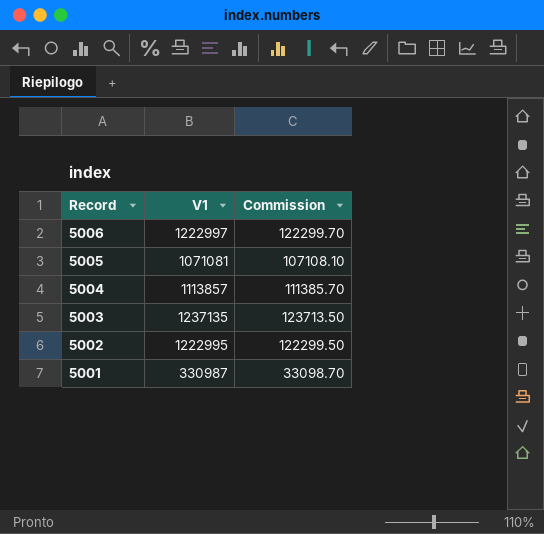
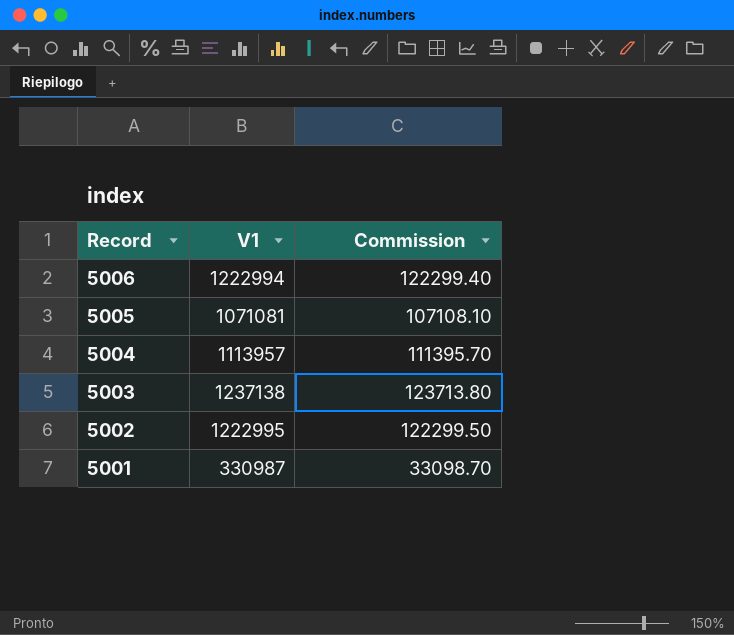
5006 | V1: 1222997 -> 1222994
5006 | Commission: 122299.70 -> 122299.40
5004 | V1: 1113857 -> 1113957
5004 | Commission: 111385.70 -> 111395.70
5003 | V1: 1237135 -> 1237138
5003 | Commission: 123713.50 -> 123713.80

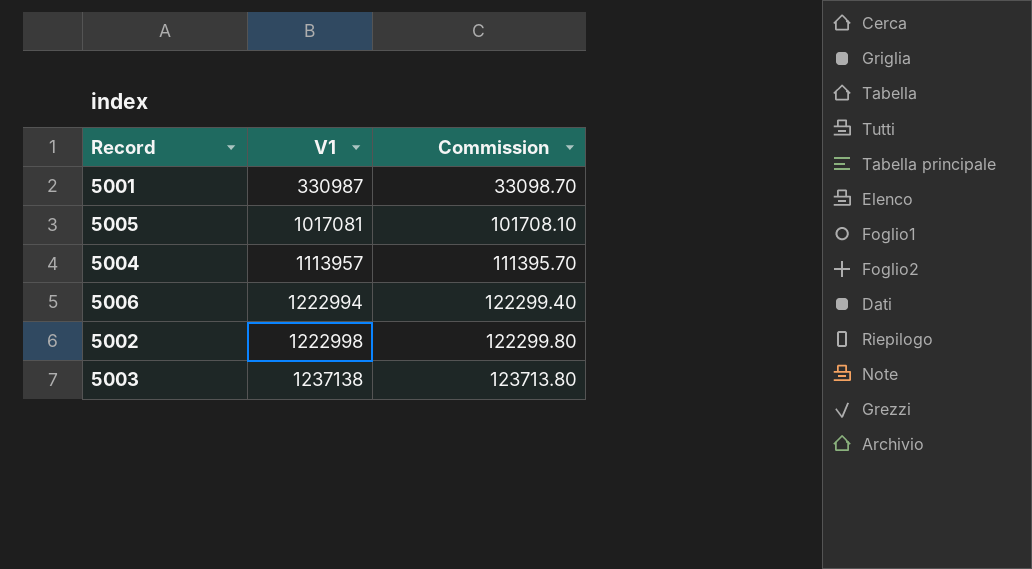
row order: Record descending -> V1 ascending
5005 | V1: 1071081 -> 1017081
5005 | Commission: 107108.10 -> 101708.10
5002 | V1: 1222995 -> 1222998
5002 | Commission: 122299.50 -> 122299.80

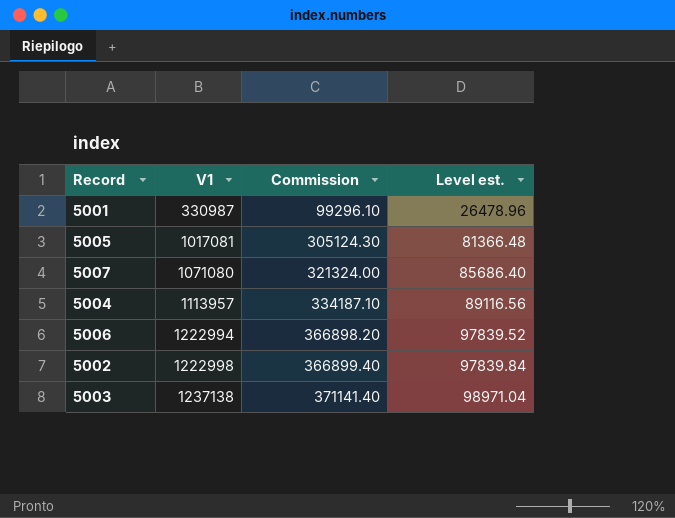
column Commission | formula: [V1] * 0.1 -> [V1] * 0.3
column Level est. | formula: none -> [V1] * 0.08
row 5007: none -> 1071080 | 321324.00 | 85686.40

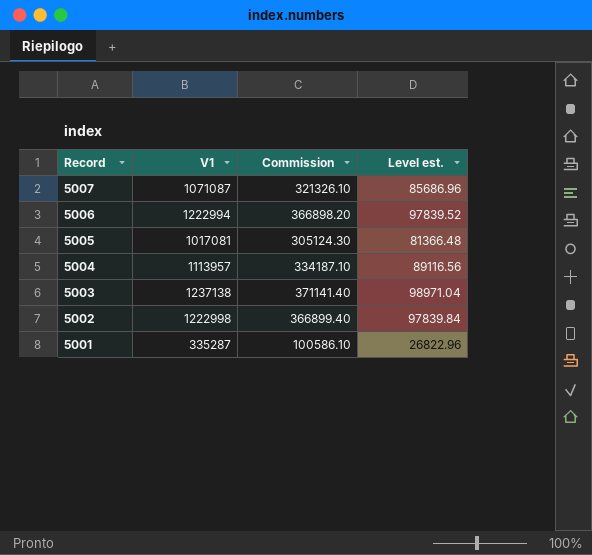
row order: V1 ascending -> Record descending
5007 | V1: 1071080 -> 1071087
5007 | Commission: 321324.00 -> 321326.10
5007 | Level est.: 85686.40 -> 85686.96
5001 | V1: 330987 -> 335287
5001 | Commission: 99296.10 -> 100586.10
5001 | Level est.: 26478.96 -> 26822.96

